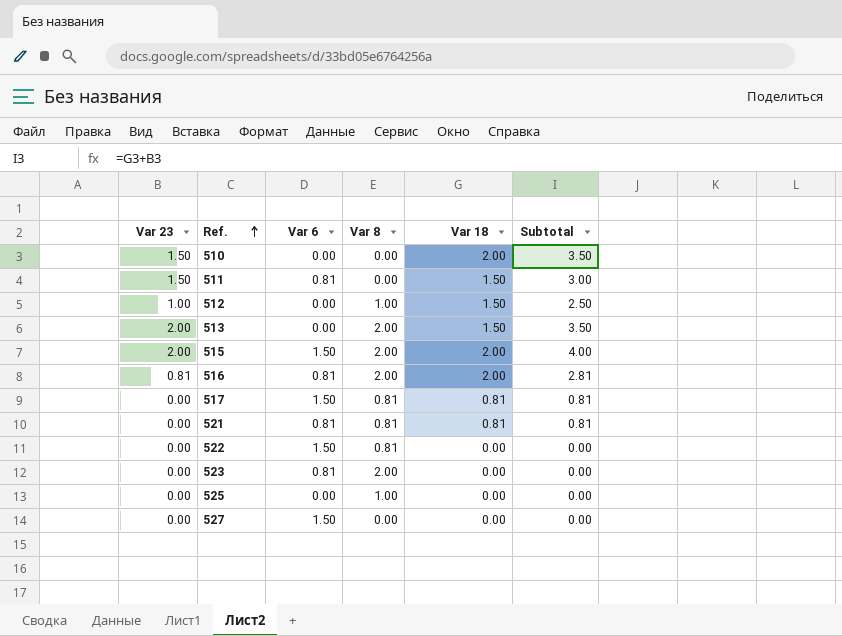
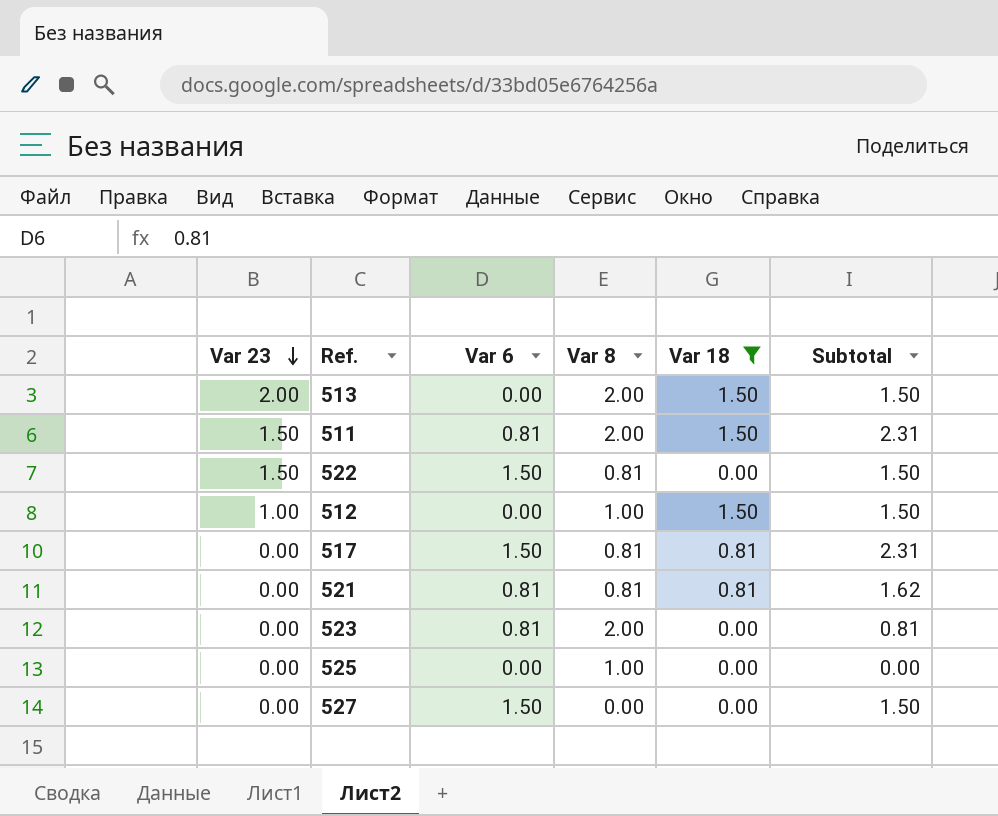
filter: none -> Var 18 != 2.00
row order: Ref. ascending -> Var 23 descending
column Subtotal | formula: [Var 23] + [Var 18] -> [Var 6] + [Var 18]
511 | Var 8: 0.00 -> 2.00
522 | Var 23: 0.00 -> 1.50

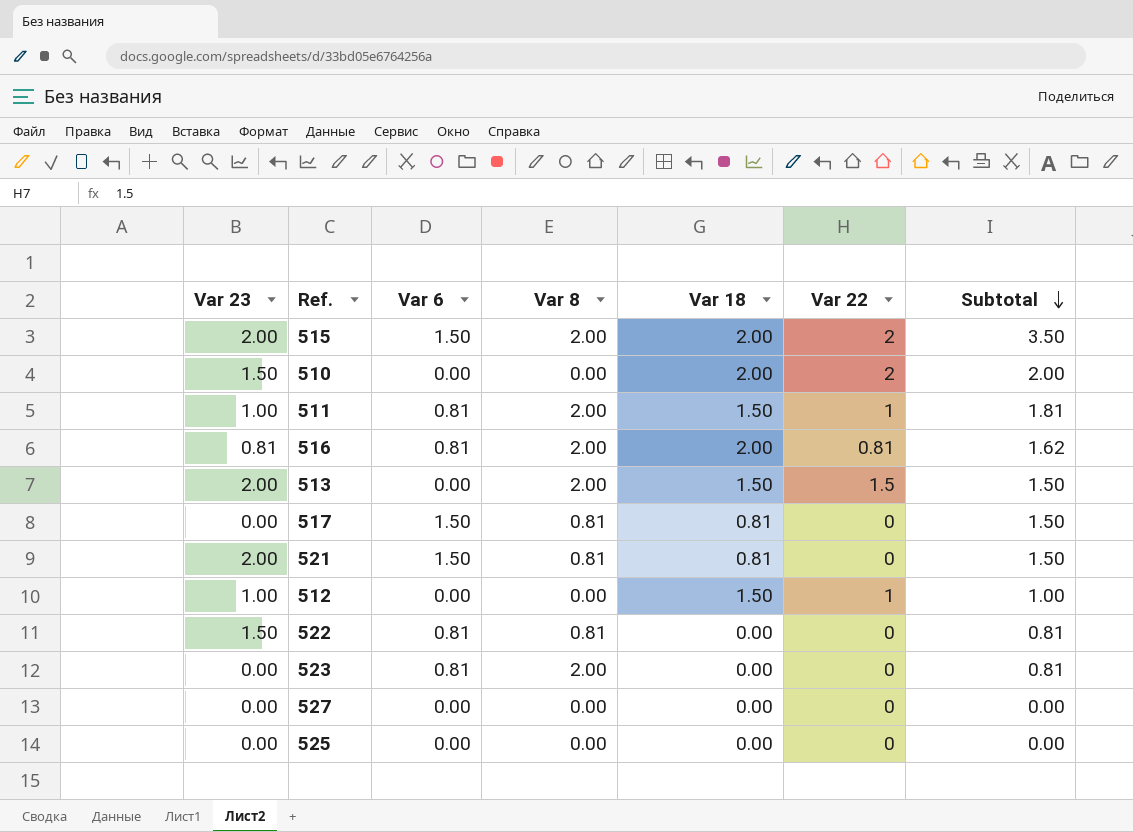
filter: Var 18 != 2.00 -> none
row order: Var 23 descending -> Subtotal descending
column Var 22 | position: none -> 6
column Subtotal | formula: [Var 6] + [Var 18] -> [Var 6] + [Var 22]
511 | Var 23: 1.50 -> 1.00
521 | Var 23: 0.00 -> 2.00
521 | Var 6: 0.81 -> 1.50
512 | Var 8: 1.00 -> 0.00
522 | Var 6: 1.50 -> 0.81
527 | Var 6: 1.50 -> 0.00
525 | Var 8: 1.00 -> 0.00

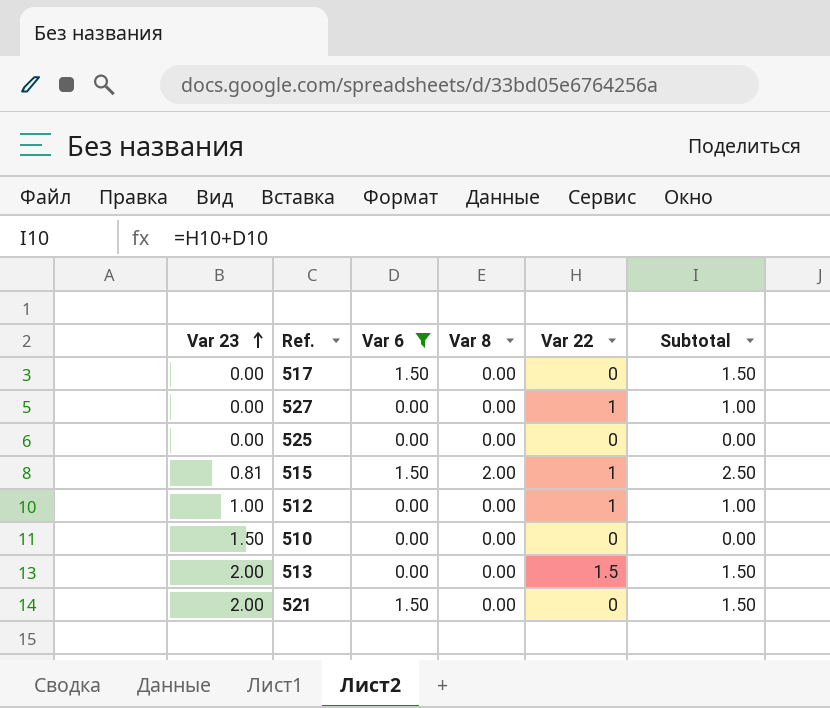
filter: none -> Var 6 != 0.81
row order: Subtotal descending -> Var 23 ascending
column Var 18 | position: 5 -> none
517 | Var 8: 0.81 -> 0.00
527 | Var 22: 0 -> 1
527 | Subtotal: 0.00 -> 1.00
515 | Var 23: 2.00 -> 0.81
515 | Var 22: 2 -> 1
515 | Subtotal: 3.50 -> 2.50
510 | Var 22: 2 -> 0
510 | Subtotal: 2.00 -> 0.00
513 | Var 8: 2.00 -> 0.00
521 | Var 8: 0.81 -> 0.00

